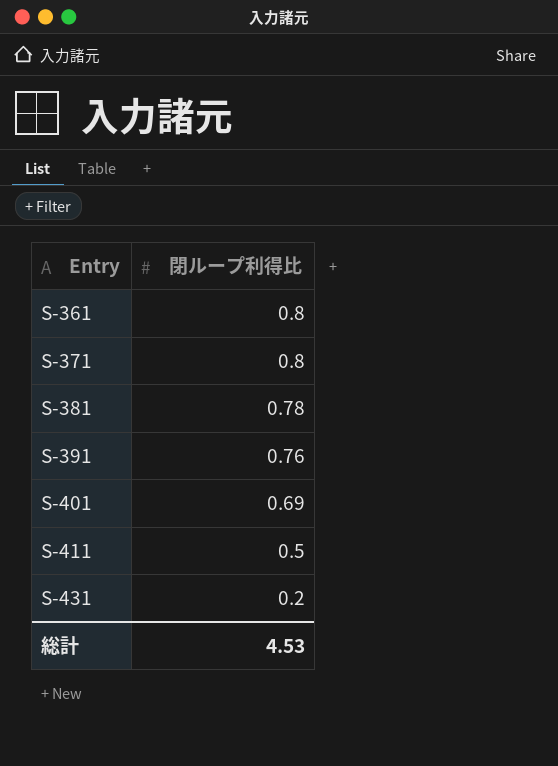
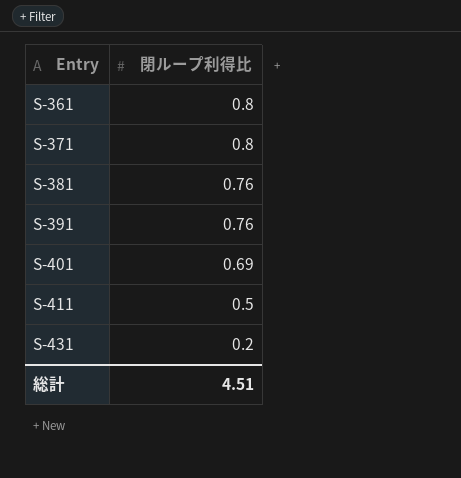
S-381 | 閉ループ利得比: 0.78 -> 0.76
総計 | 閉ループ利得比: 4.53 -> 4.51

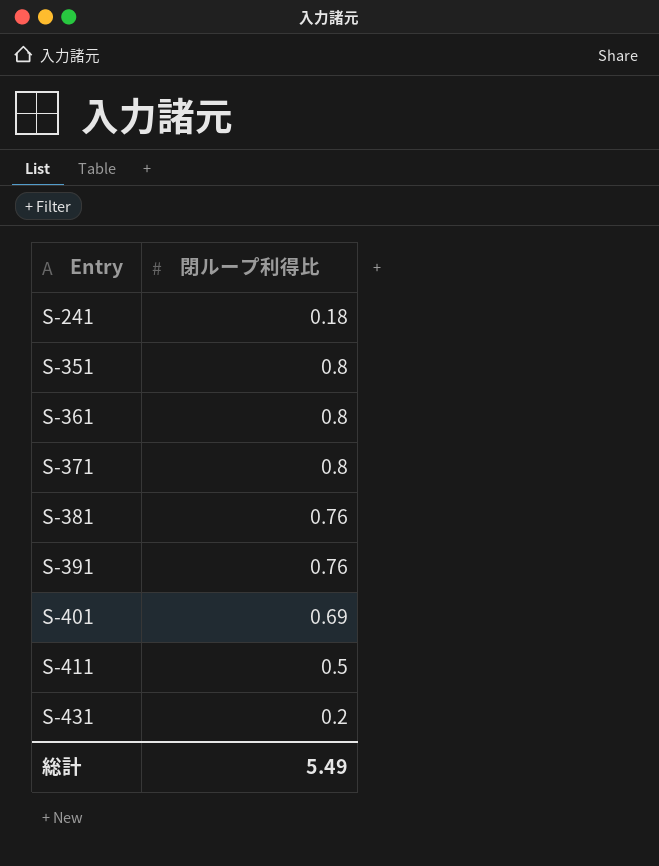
row S-241: none -> 0.18
row S-351: none -> 0.8
総計 | 閉ループ利得比: 4.51 -> 5.49

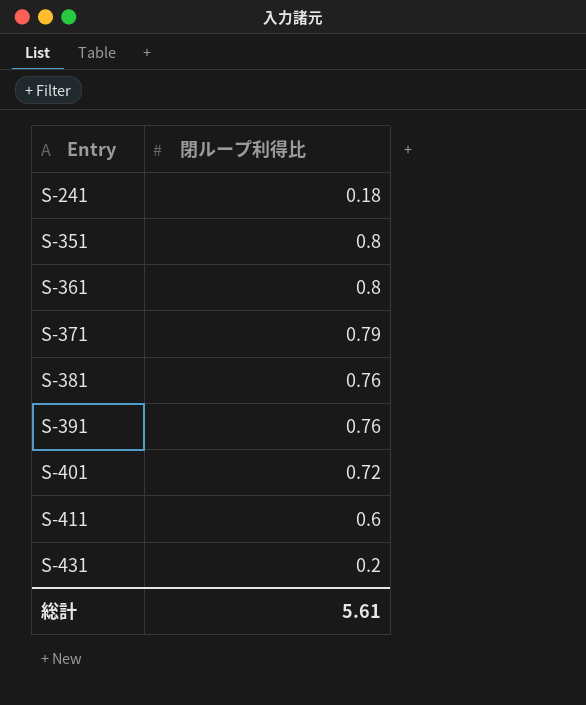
S-371 | 閉ループ利得比: 0.8 -> 0.79
S-401 | 閉ループ利得比: 0.69 -> 0.72
S-411 | 閉ループ利得比: 0.5 -> 0.6
総計 | 閉ループ利得比: 5.49 -> 5.61

